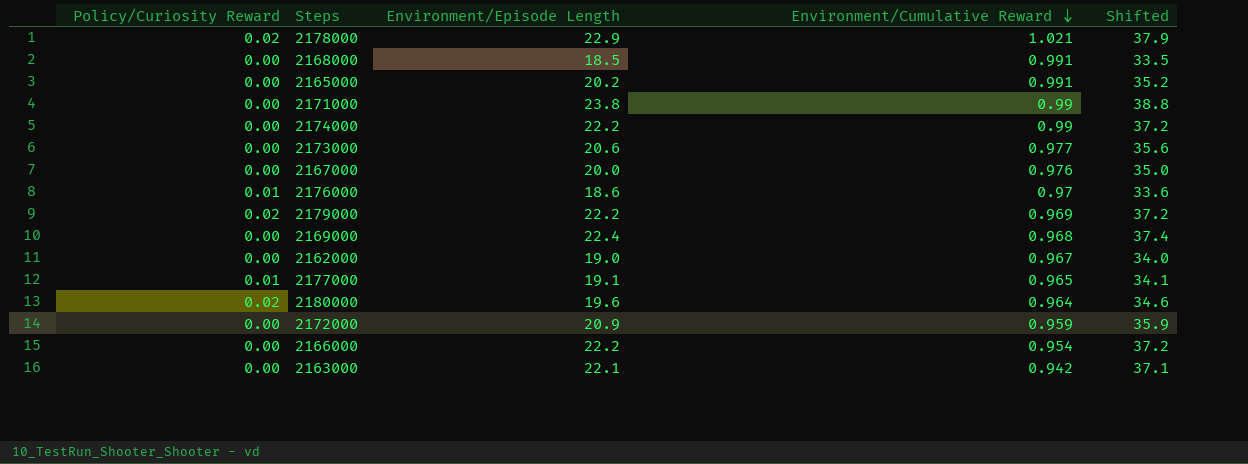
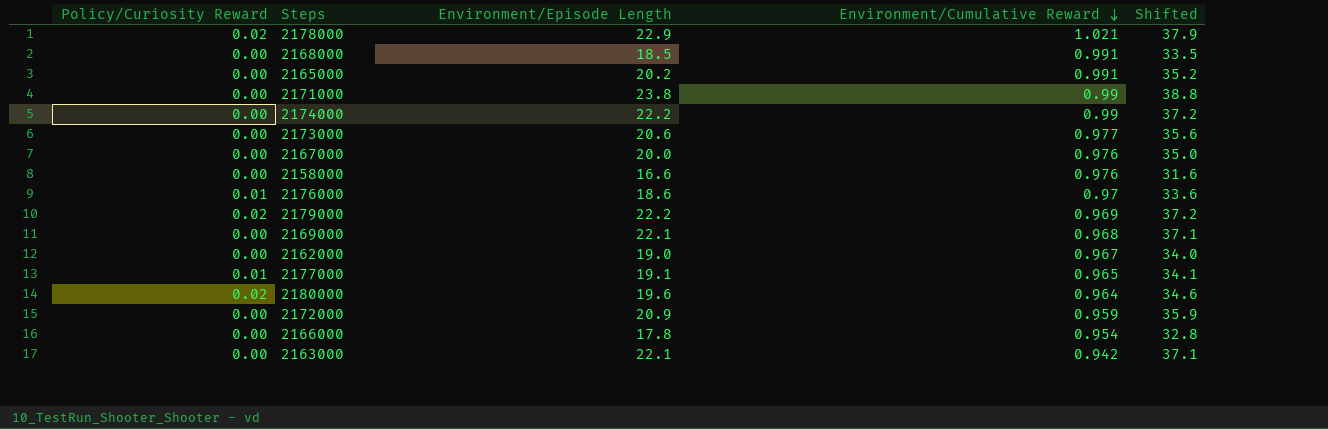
row 2158000: none -> 0.00 | 16.6 | 0.976 | 31.6
2169000 | Environment/Episode Length: 22.4 -> 22.1
2169000 | Shifted: 37.4 -> 37.1
2166000 | Environment/Episode Length: 22.2 -> 17.8
2166000 | Shifted: 37.2 -> 32.8

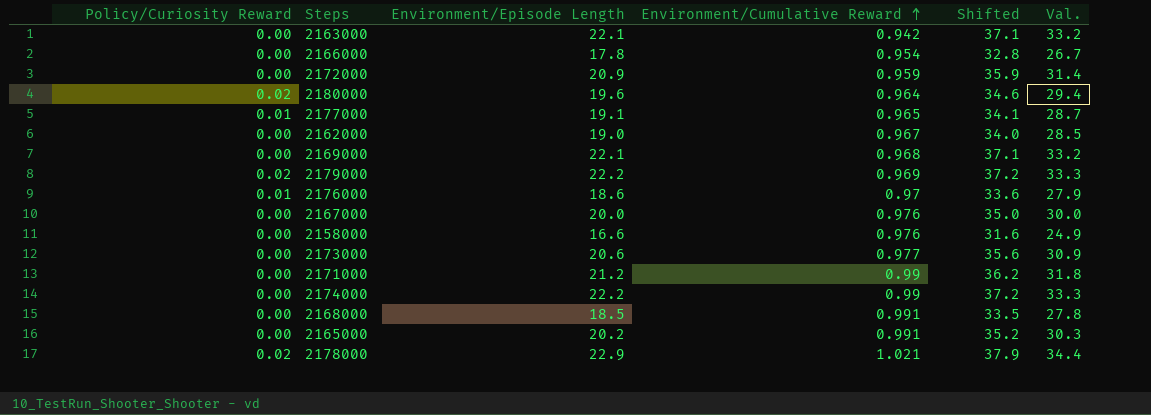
row order: Environment/Cumulative Reward descending -> Environment/Cumulative Reward ascending
column Val. | formula: none -> [Environment/Episode Length] * 1.5
2171000 | Environment/Episode Length: 23.8 -> 21.2
2171000 | Shifted: 38.8 -> 36.2

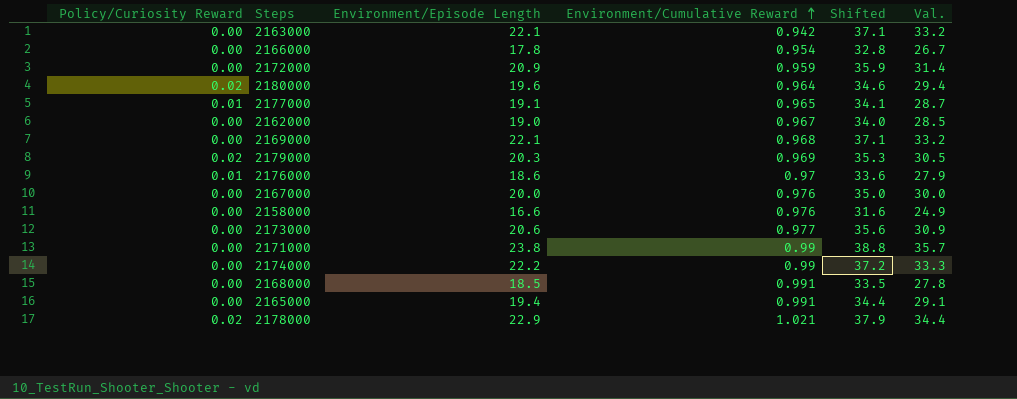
2179000 | Environment/Episode Length: 22.2 -> 20.3
2179000 | Shifted: 37.2 -> 35.3
2179000 | Val.: 33.3 -> 30.5
2171000 | Environment/Episode Length: 21.2 -> 23.8
2171000 | Shifted: 36.2 -> 38.8
2171000 | Val.: 31.8 -> 35.7
2165000 | Environment/Episode Length: 20.2 -> 19.4
2165000 | Shifted: 35.2 -> 34.4
2165000 | Val.: 30.3 -> 29.1

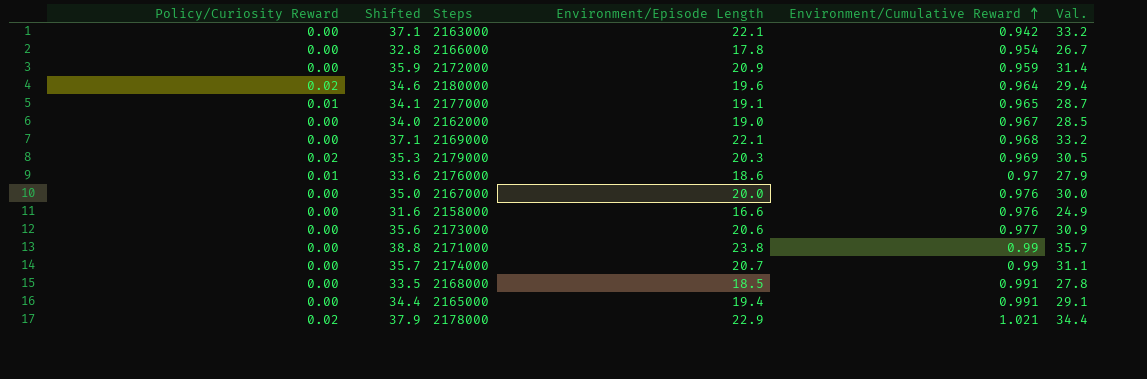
column Shifted | position: 5 -> 2
2174000 | Shifted: 37.2 -> 35.7
2174000 | Environment/Episode Length: 22.2 -> 20.7
2174000 | Val.: 33.3 -> 31.1

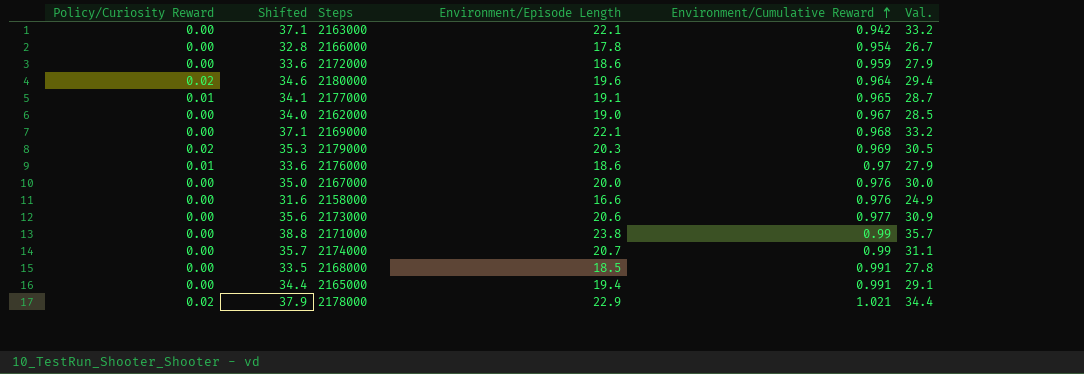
2172000 | Shifted: 35.9 -> 33.6
2172000 | Environment/Episode Length: 20.9 -> 18.6
2172000 | Val.: 31.4 -> 27.9

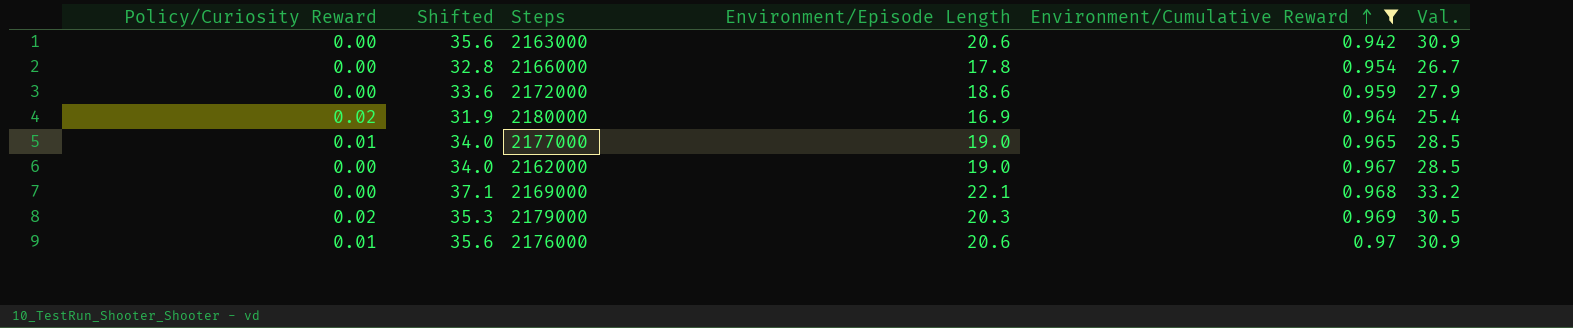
filter: none -> Environment/Cumulative Reward <= 0.97
2163000 | Shifted: 37.1 -> 35.6
2163000 | Environment/Episode Length: 22.1 -> 20.6
2163000 | Val.: 33.2 -> 30.9
2180000 | Shifted: 34.6 -> 31.9
2180000 | Environment/Episode Length: 19.6 -> 16.9
2180000 | Val.: 29.4 -> 25.4
2177000 | Shifted: 34.1 -> 34.0
2177000 | Environment/Episode Length: 19.1 -> 19.0
2177000 | Val.: 28.7 -> 28.5
2176000 | Shifted: 33.6 -> 35.6
2176000 | Environment/Episode Length: 18.6 -> 20.6
2176000 | Val.: 27.9 -> 30.9

